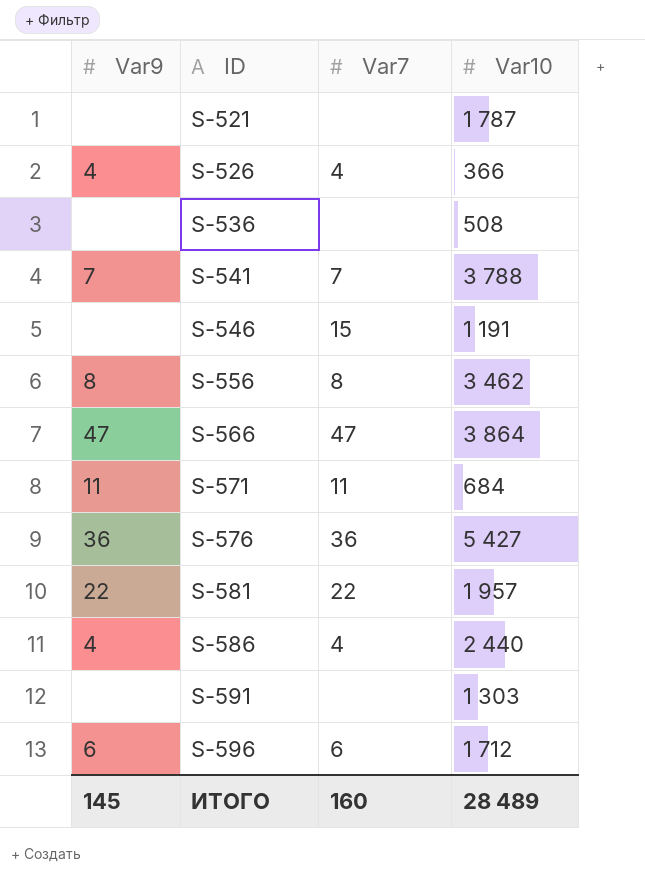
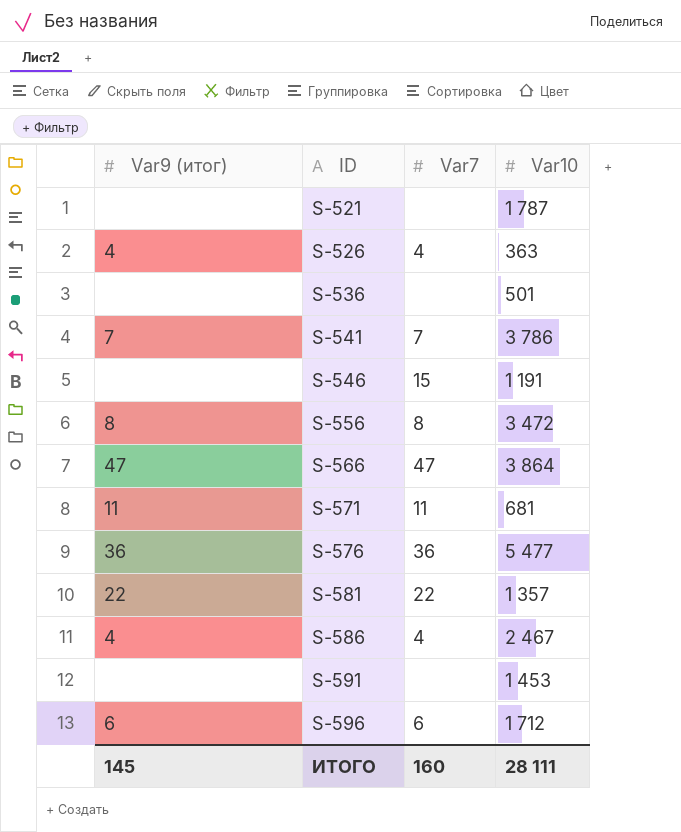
column name: Var9 -> Var9 (итог)
S-526 | Var10: 366 -> 363
S-536 | Var10: 508 -> 501
S-541 | Var10: 3 788 -> 3 786
S-556 | Var10: 3 462 -> 3 472
S-571 | Var10: 684 -> 681
S-576 | Var10: 5 427 -> 5 477
S-581 | Var10: 1 957 -> 1 357
S-586 | Var10: 2 440 -> 2 467
S-591 | Var10: 1 303 -> 1 453
ИТОГО | Var10: 28 489 -> 28 111

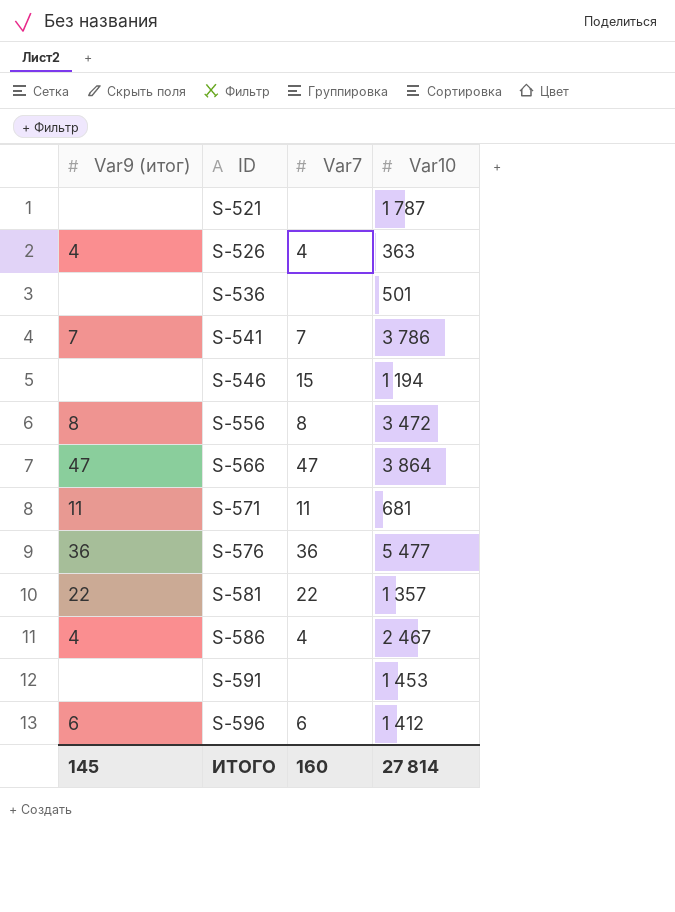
S-546 | Var10: 1 191 -> 1 194
S-596 | Var10: 1 712 -> 1 412
ИТОГО | Var10: 28 111 -> 27 814

